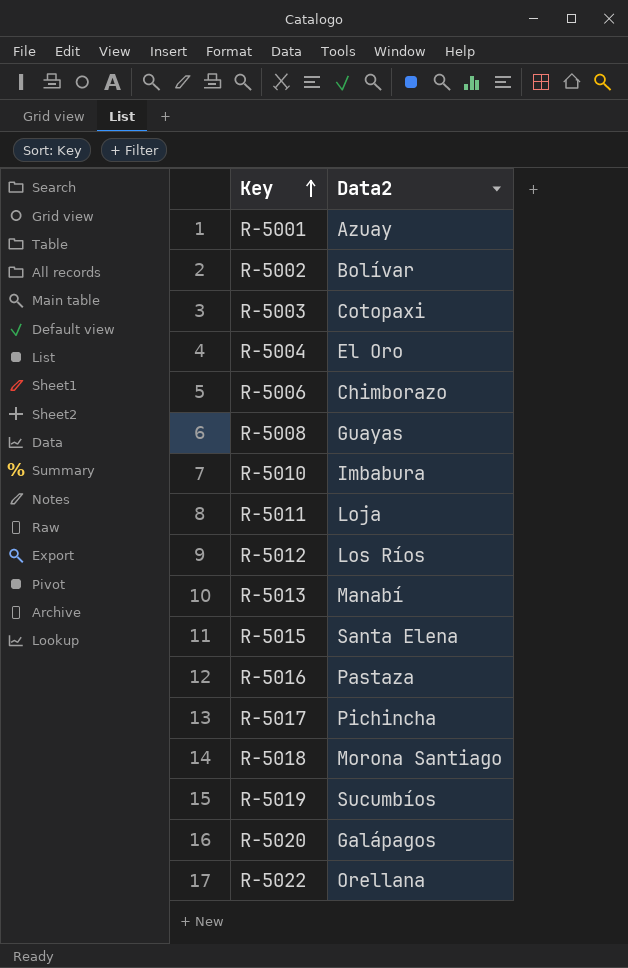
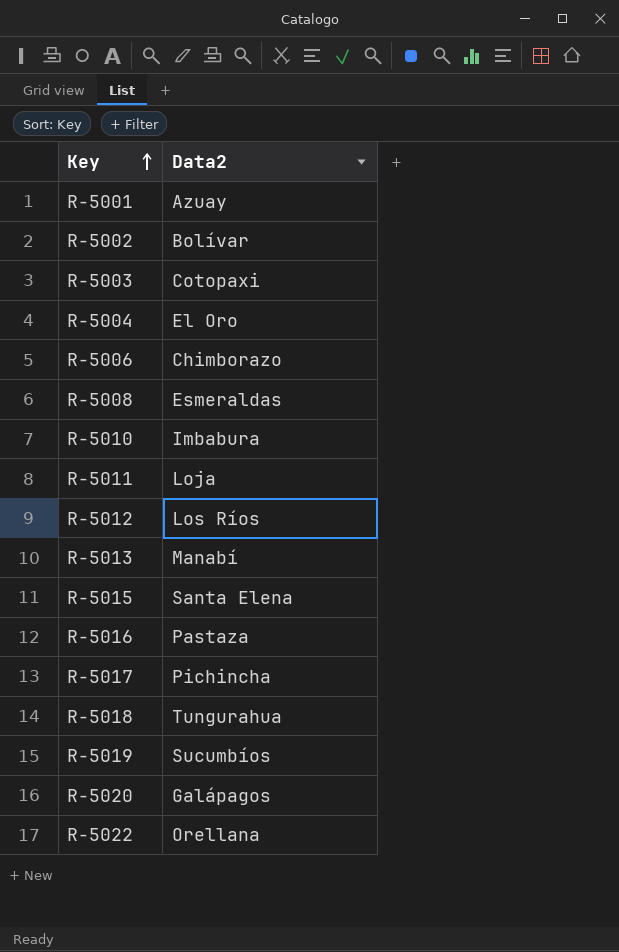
R-5008 | Data2: Guayas -> Esmeraldas
R-5018 | Data2: Morona Santiago -> Tungurahua

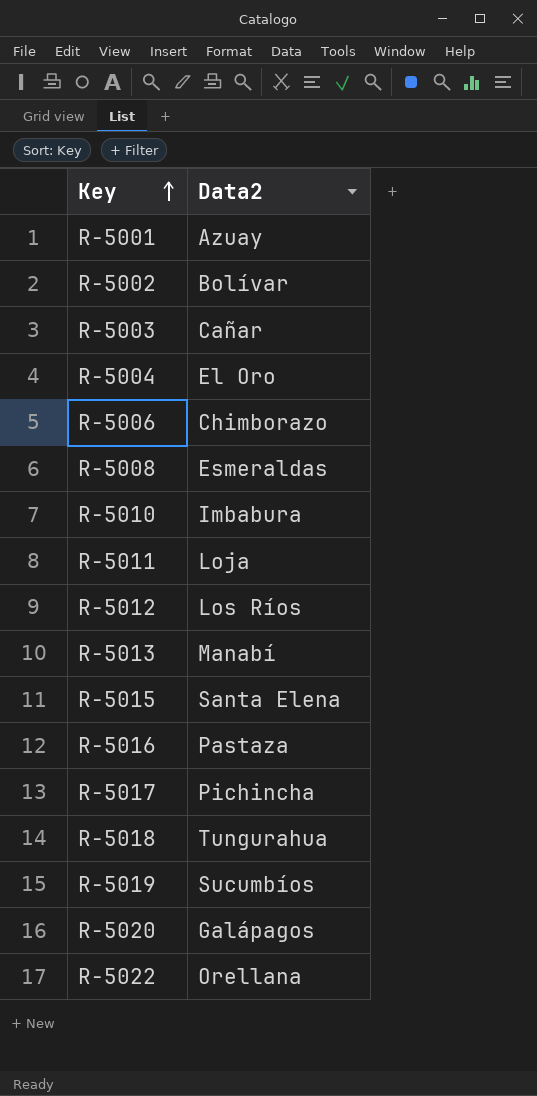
R-5003 | Data2: Cotopaxi -> Cañar

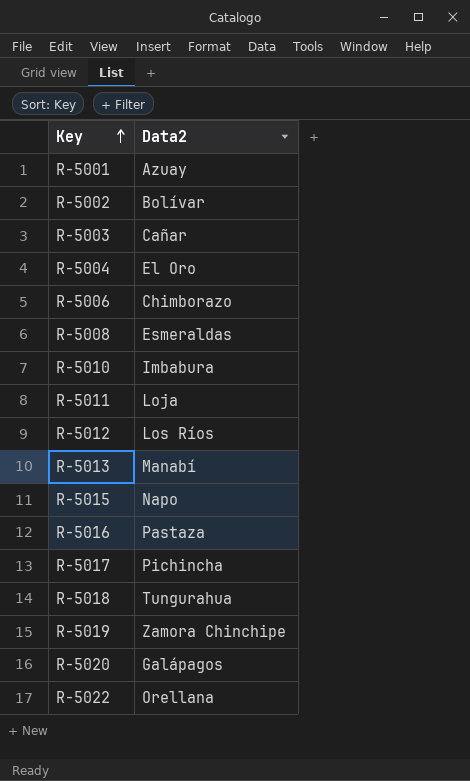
R-5015 | Data2: Santa Elena -> Napo
R-5019 | Data2: Sucumbíos -> Zamora Chinchipe

